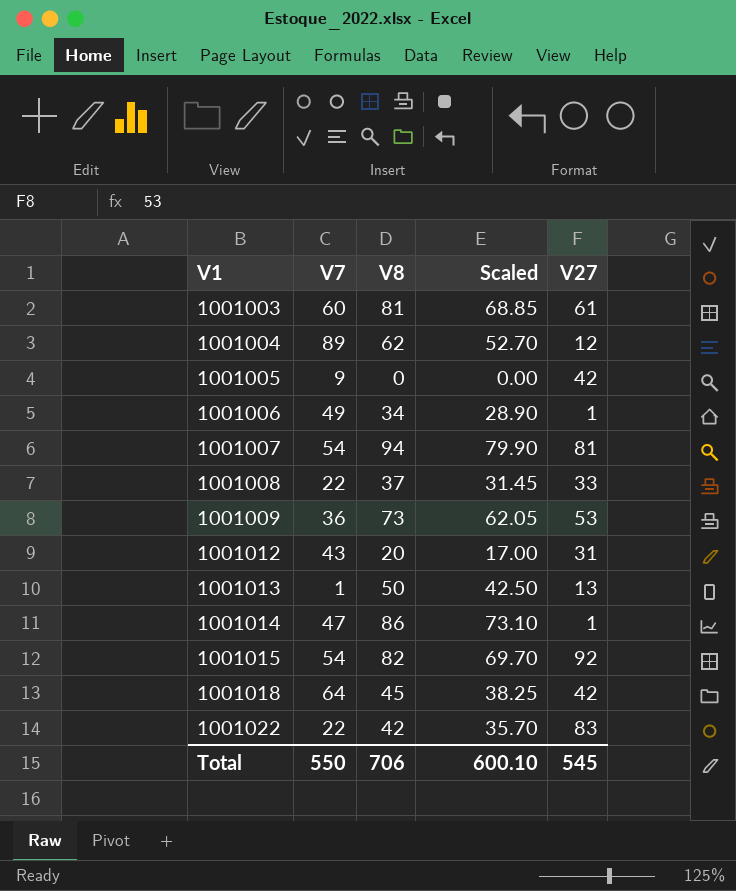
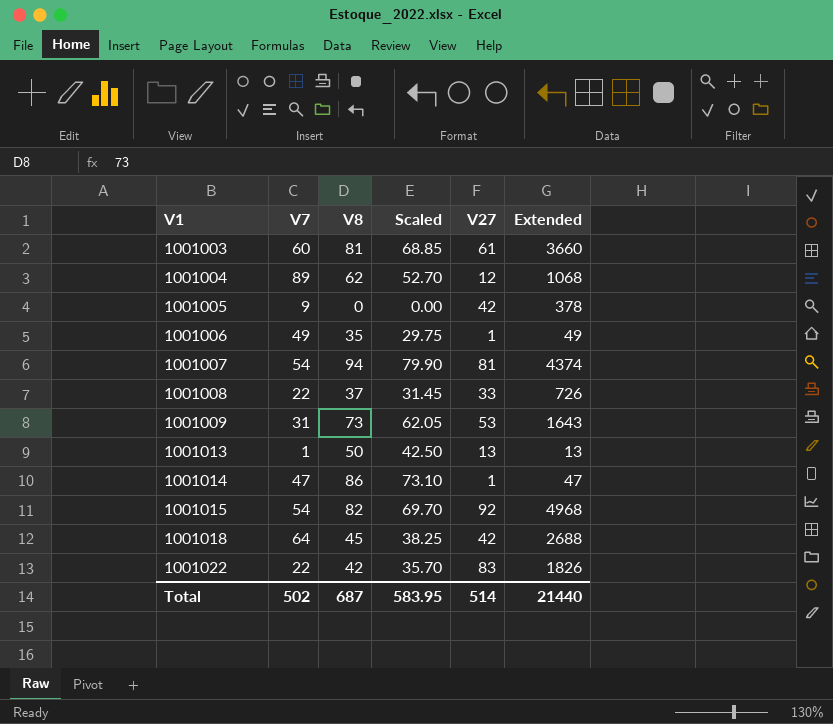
column Extended | formula: none -> [V7] * [V27]
row 1001012: 43 | 20 | 17.00 | 31 -> none
1001006 | V8: 34 -> 35
1001006 | Scaled: 28.90 -> 29.75
1001009 | V7: 36 -> 31
Total | V7: 550 -> 502
Total | V8: 706 -> 687
Total | Scaled: 600.10 -> 583.95
Total | V27: 545 -> 514

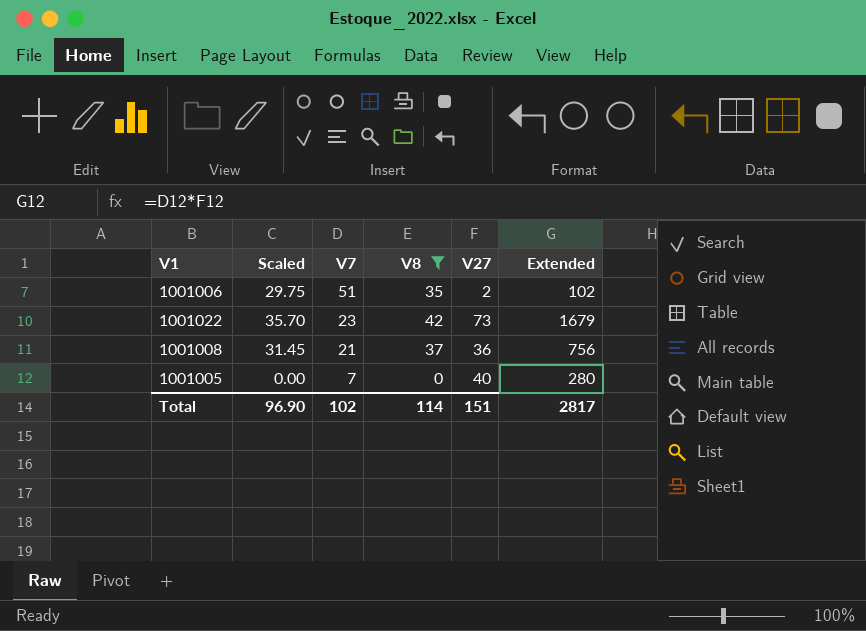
filter: none -> V8 <= 42
row order: V1 ascending -> V7 descending
column Scaled | position: 4 -> 2
1001006 | V7: 49 -> 51
1001006 | V27: 1 -> 2
1001006 | Extended: 49 -> 102
1001022 | V7: 22 -> 23
1001022 | V27: 83 -> 73
1001022 | Extended: 1826 -> 1679
1001008 | V7: 22 -> 21
1001008 | V27: 33 -> 36
1001008 | Extended: 726 -> 756
1001005 | V7: 9 -> 7
1001005 | V27: 42 -> 40
1001005 | Extended: 378 -> 280
Total | Scaled: 583.95 -> 96.90
Total | V7: 502 -> 102
Total | V8: 687 -> 114
Total | V27: 514 -> 151
Total | Extended: 21440 -> 2817

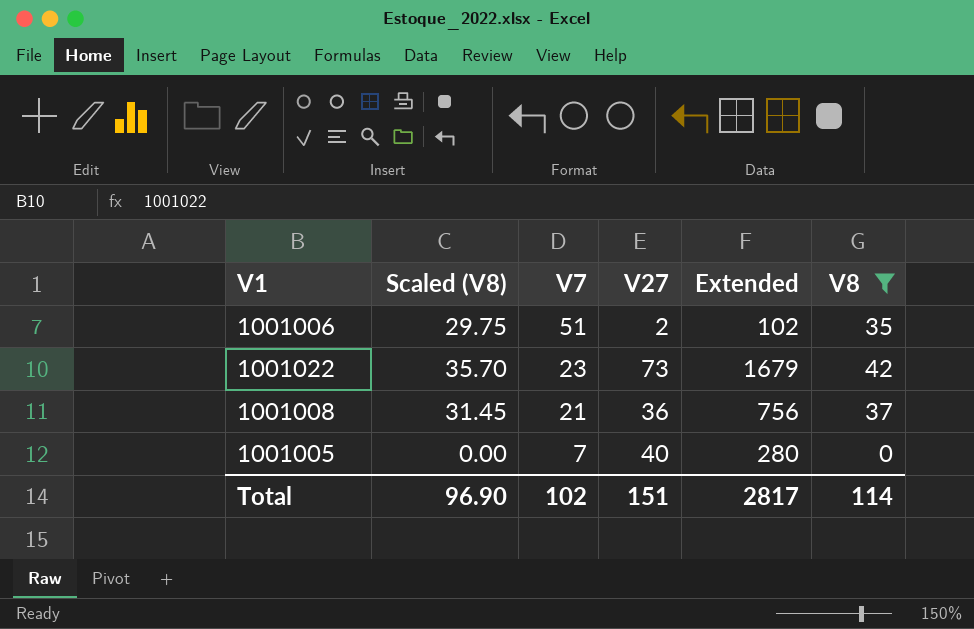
column name: Scaled -> Scaled (V8)
column V8 | position: 4 -> 6

